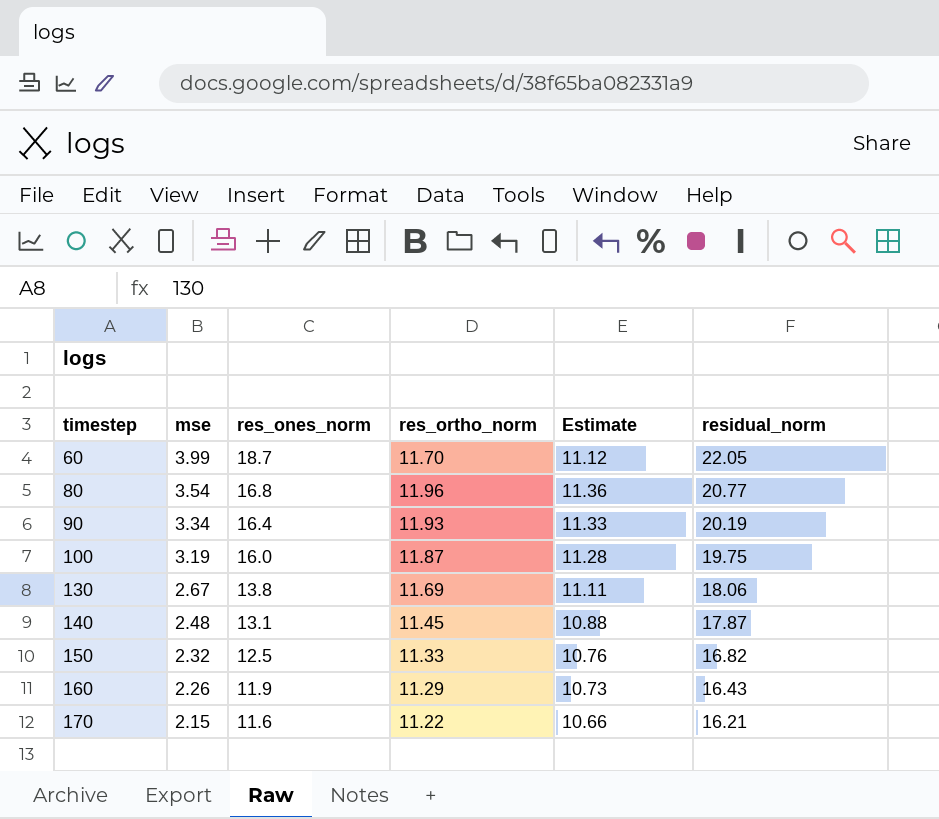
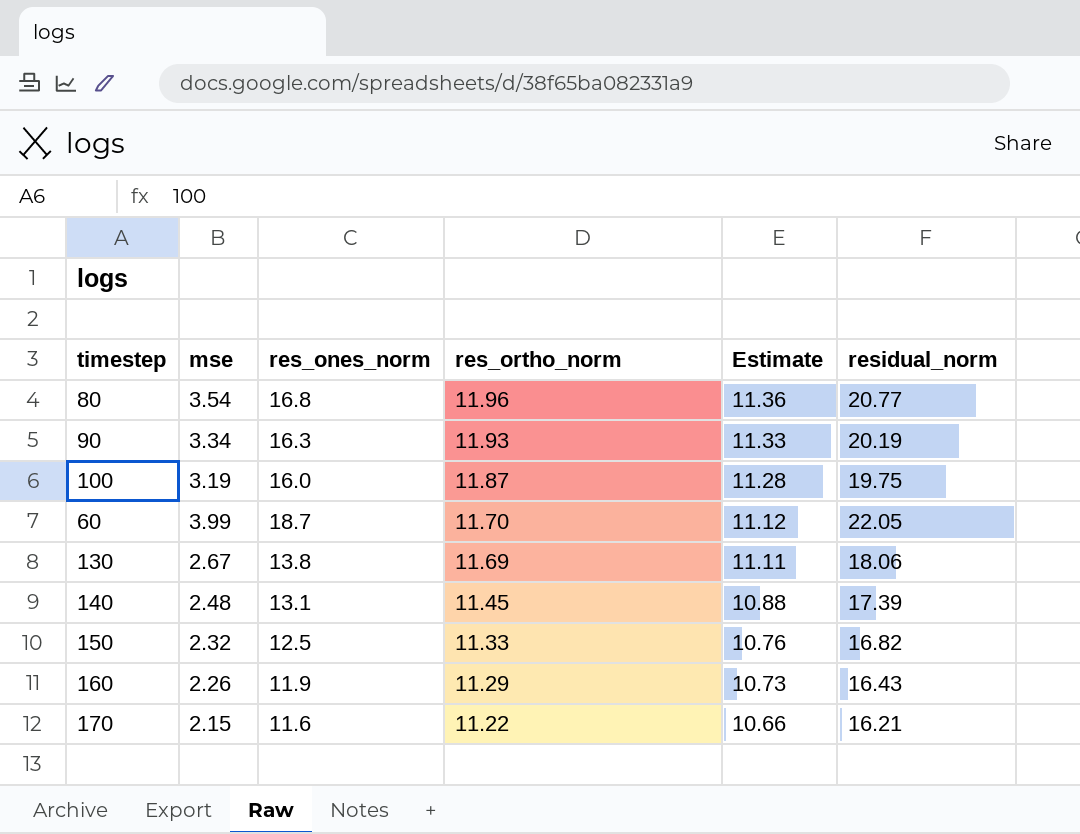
row order: timestep ascending -> res_ortho_norm descending
90 | res_ones_norm: 16.4 -> 16.3
140 | residual_norm: 17.87 -> 17.39

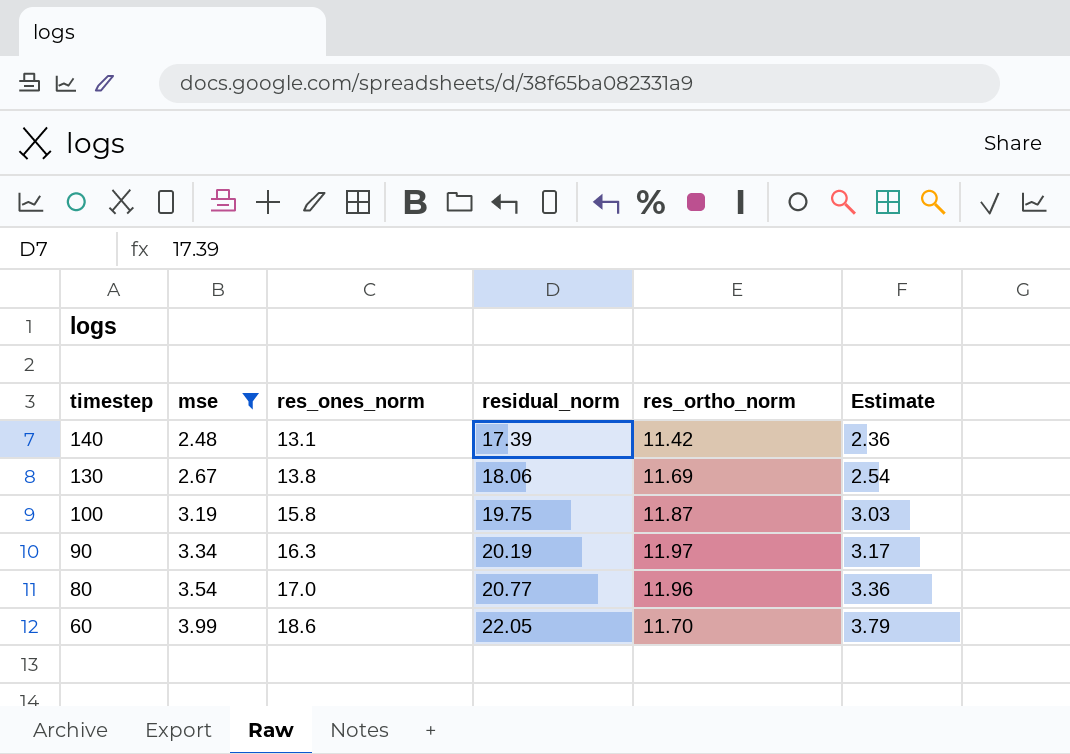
filter: none -> mse >= 2.48
row order: res_ortho_norm descending -> timestep descending
column residual_norm | position: 6 -> 4
column Estimate | formula: [res_ortho_norm] * 0.95 -> [mse] * 0.95
140 | res_ortho_norm: 11.45 -> 11.42
100 | res_ones_norm: 16.0 -> 15.8
90 | res_ortho_norm: 11.93 -> 11.97
80 | res_ones_norm: 16.8 -> 17.0
60 | res_ones_norm: 18.7 -> 18.6

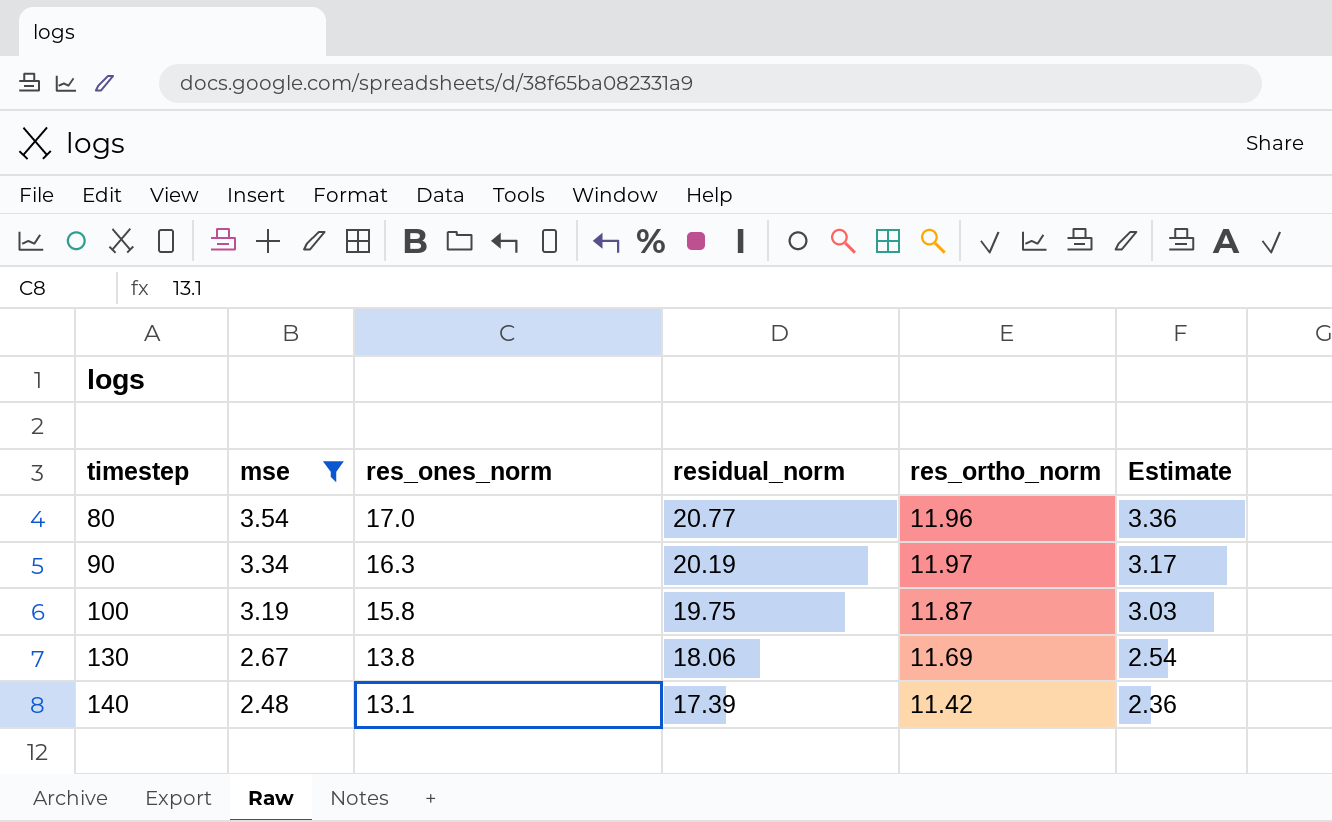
row order: timestep descending -> timestep ascending
row 60: 3.99 | 18.6 | 22.05 | 11.70 | 3.79 -> none

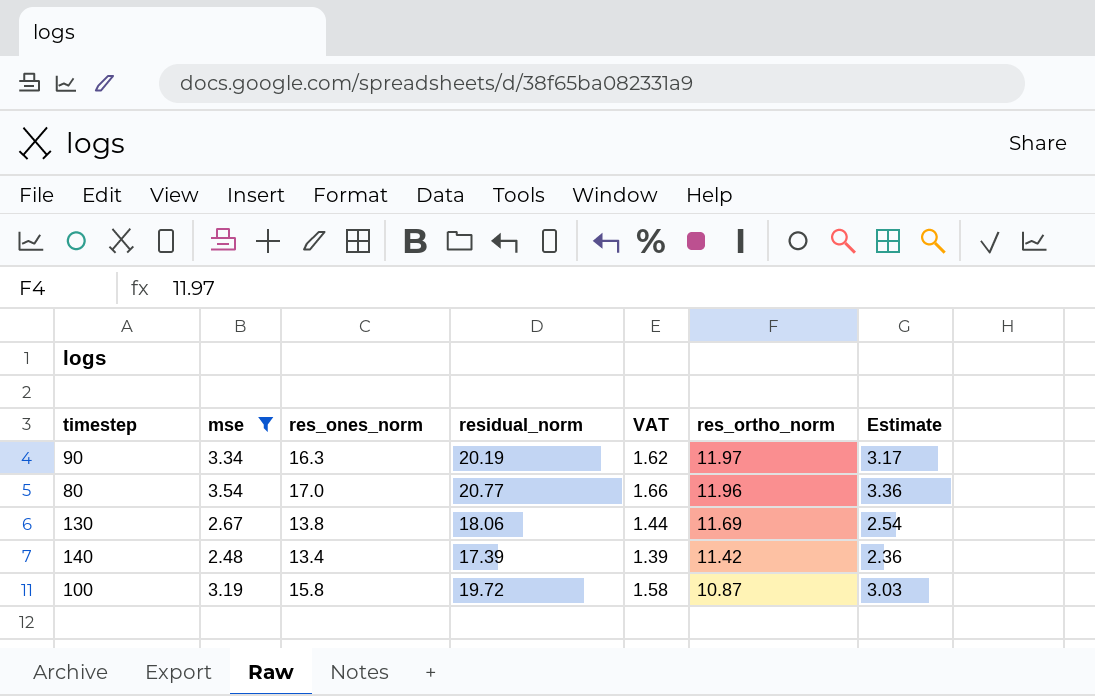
row order: timestep ascending -> res_ortho_norm descending
column VAT | formula: none -> [residual_norm] * 0.08
140 | res_ones_norm: 13.1 -> 13.4
100 | residual_norm: 19.75 -> 19.72
100 | res_ortho_norm: 11.87 -> 10.87

